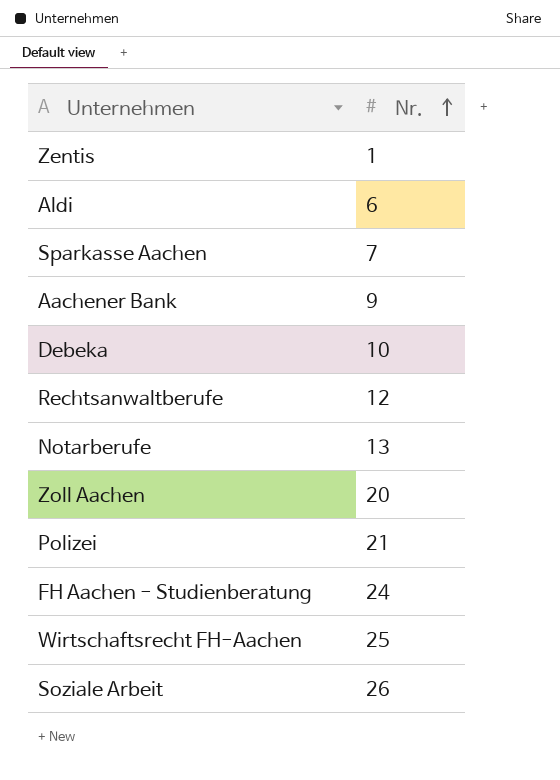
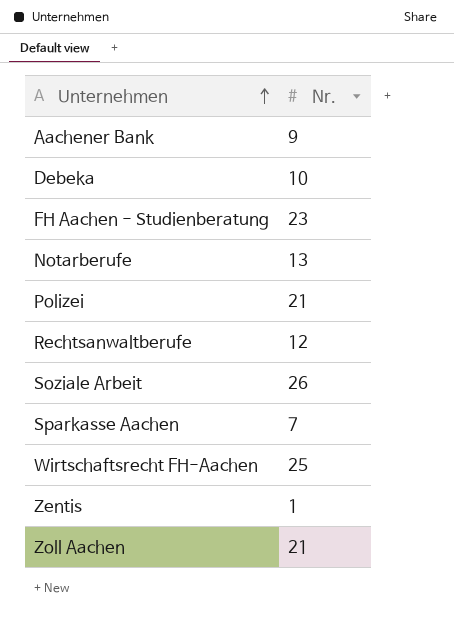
row order: Nr. ascending -> Unternehmen ascending
row Aldi: 6 -> none
FH Aachen - Studienberatung | Nr.: 24 -> 23
Zoll Aachen | Nr.: 20 -> 21

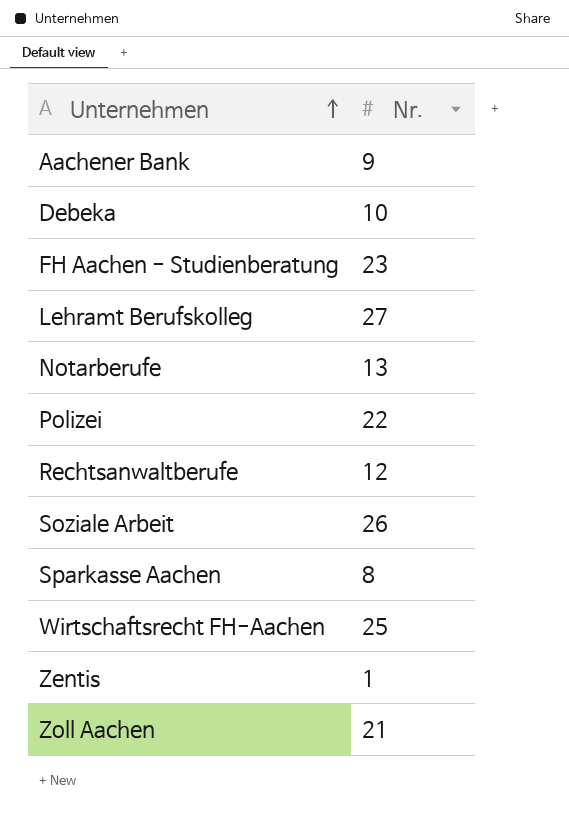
row Lehramt Berufskolleg: none -> 27
Polizei | Nr.: 21 -> 22
Sparkasse Aachen | Nr.: 7 -> 8

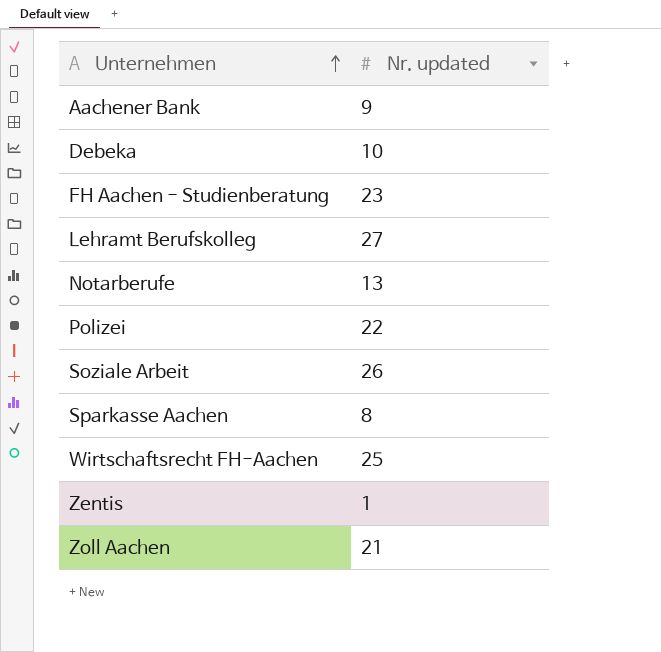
column name: Nr. -> Nr. updated
row Rechtsanwaltberufe: 12 -> none

